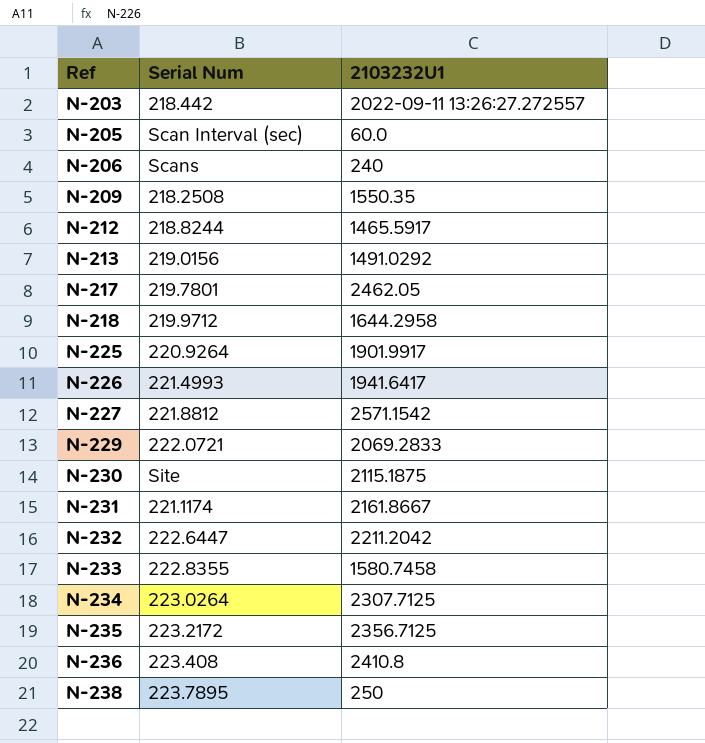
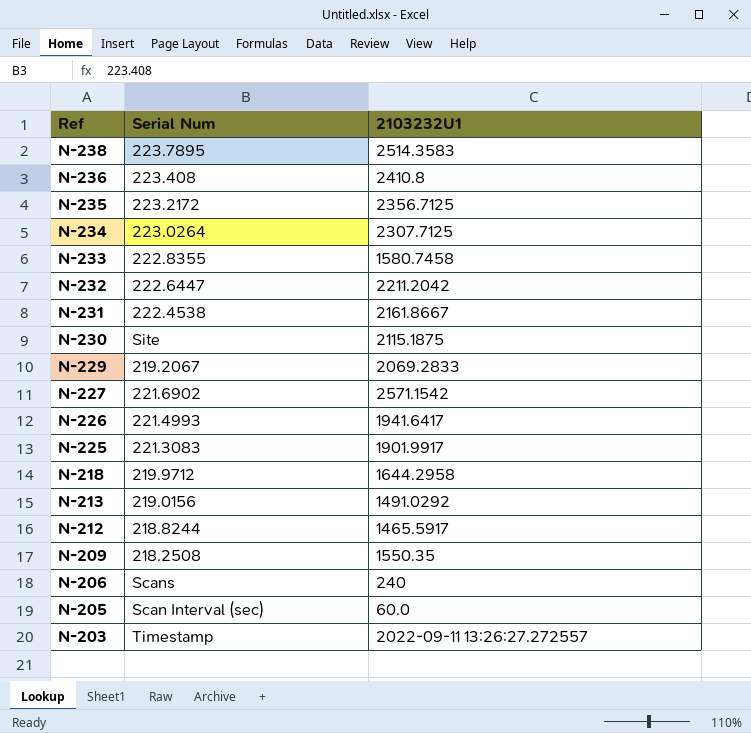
row order: Ref ascending -> Ref descending
row N-217: 219.7801 | 2462.05 -> none
N-238 | 2103232U1: 250 -> 2514.3583
N-231 | Serial Num: 221.1174 -> 222.4538
N-229 | Serial Num: 222.0721 -> 219.2067
N-227 | Serial Num: 221.8812 -> 221.6902
N-225 | Serial Num: 220.9264 -> 221.3083
N-203 | Serial Num: 218.442 -> Timestamp

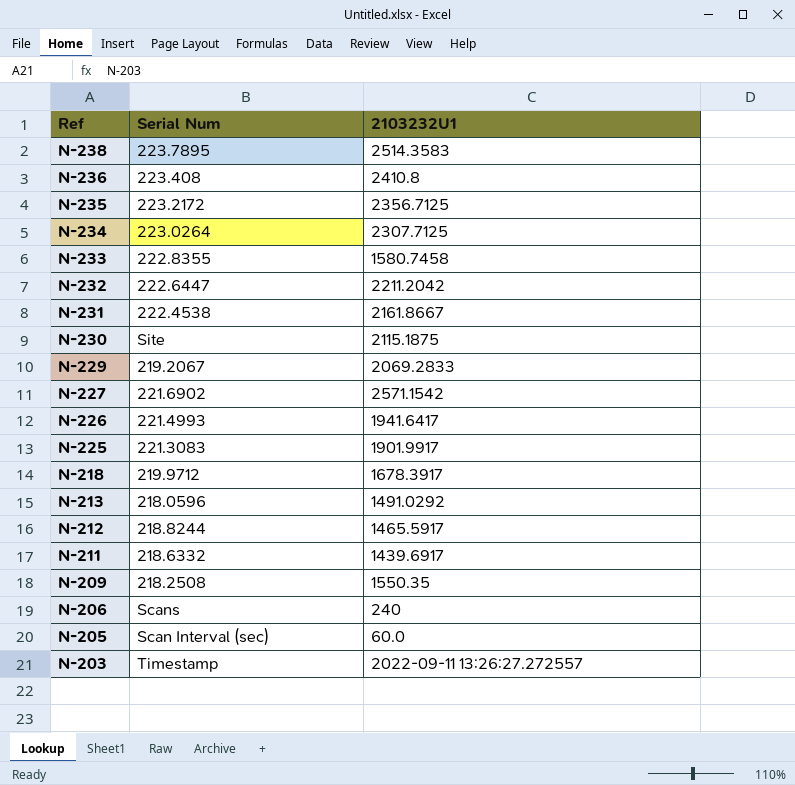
N-218 | 2103232U1: 1644.2958 -> 1678.3917
N-213 | Serial Num: 219.0156 -> 218.0596
row N-211: none -> 218.6332 | 1439.6917

